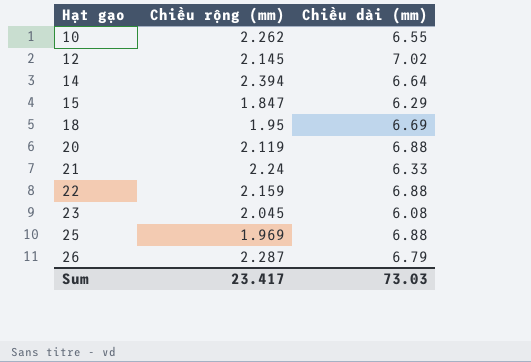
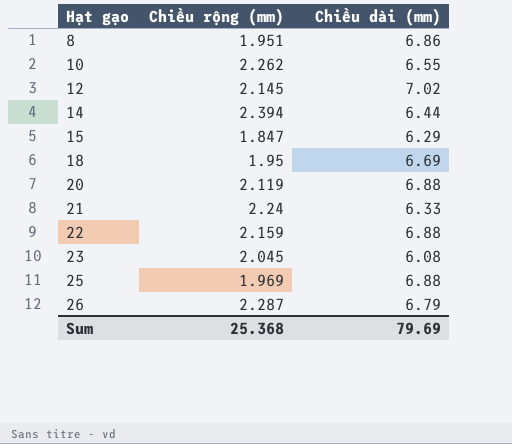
row 8: none -> 1.951 | 6.86
14 | Chiều dài (mm): 6.64 -> 6.44
Sum | Chiều rộng (mm): 23.417 -> 25.368
Sum | Chiều dài (mm): 73.03 -> 79.69

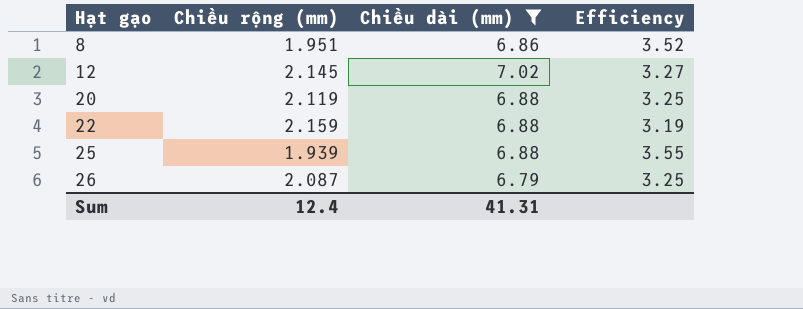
filter: none -> Chiều dài (mm) >= 6.79
column Efficiency | formula: none -> [Chiều dài (mm)] / [Chiều rộng (mm)]
25 | Chiều rộng (mm): 1.969 -> 1.939
26 | Chiều rộng (mm): 2.287 -> 2.087
Sum | Chiều rộng (mm): 25.368 -> 12.4
Sum | Chiều dài (mm): 79.69 -> 41.31

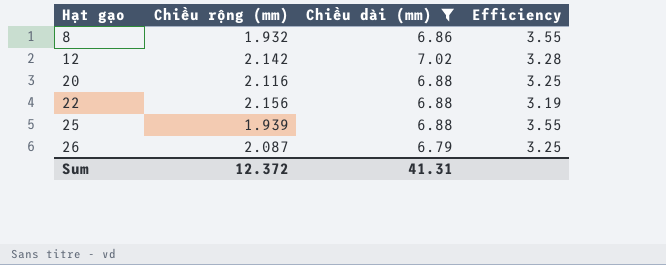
8 | Chiều rộng (mm): 1.951 -> 1.932
8 | Efficiency: 3.52 -> 3.55
12 | Chiều rộng (mm): 2.145 -> 2.142
12 | Efficiency: 3.27 -> 3.28
20 | Chiều rộng (mm): 2.119 -> 2.116
22 | Chiều rộng (mm): 2.159 -> 2.156
Sum | Chiều rộng (mm): 12.4 -> 12.372

